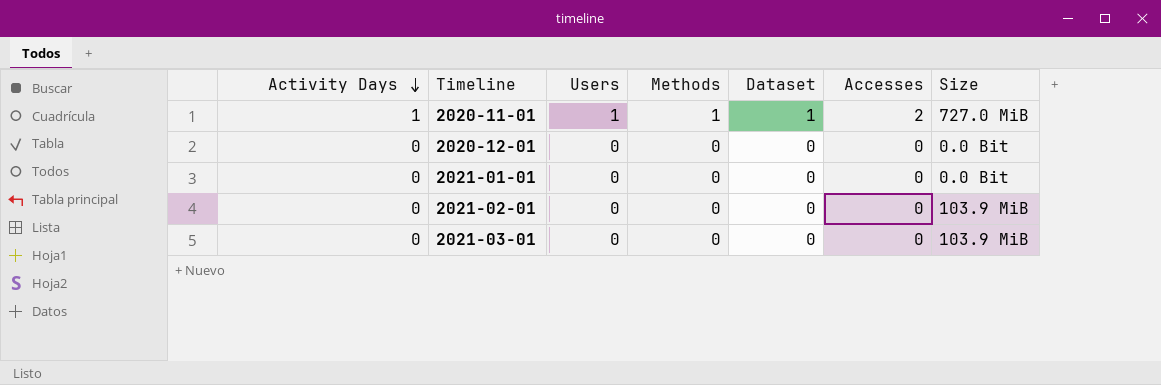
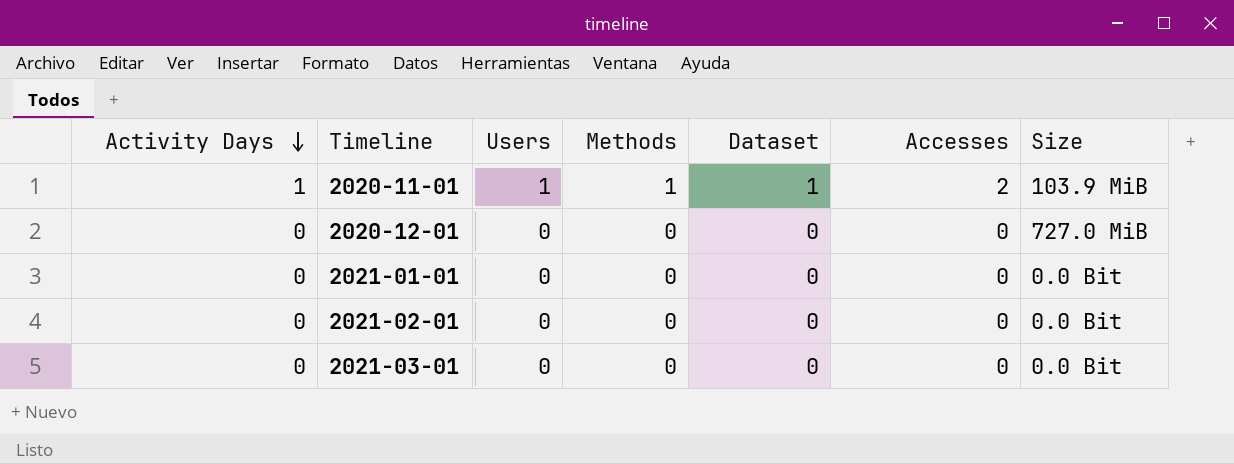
2020-11-01 | Size: 727.0 MiB -> 103.9 MiB
2020-12-01 | Size: 0.0 Bit -> 727.0 MiB
2021-02-01 | Size: 103.9 MiB -> 0.0 Bit
2021-03-01 | Size: 103.9 MiB -> 0.0 Bit

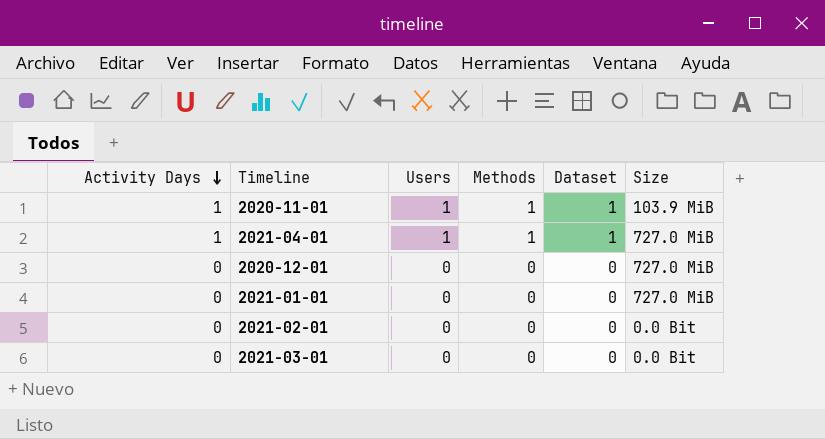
column Accesses | position: 6 -> none
row 2021-04-01: none -> 1 | 1 | 1 | 1 | 727.0 MiB
2021-01-01 | Size: 0.0 Bit -> 727.0 MiB

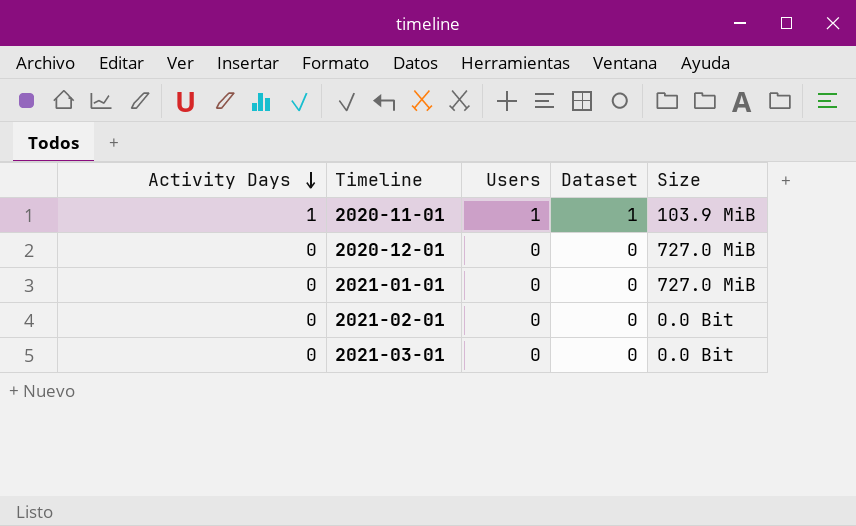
column Methods | position: 4 -> none
row 2021-04-01: 1 | 1 | 1 | 1 | 727.0 MiB -> none

